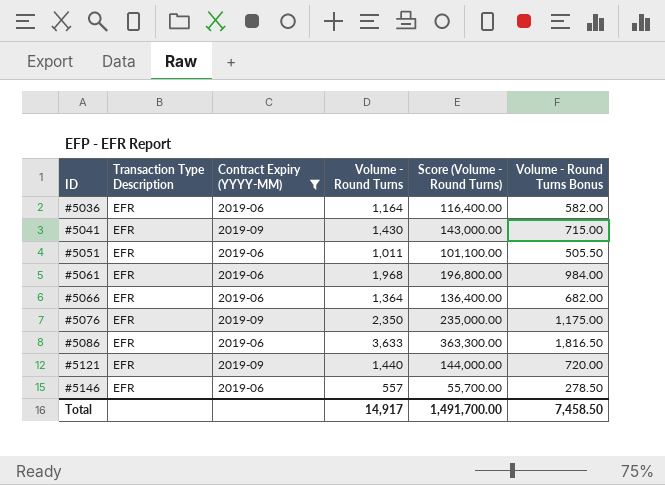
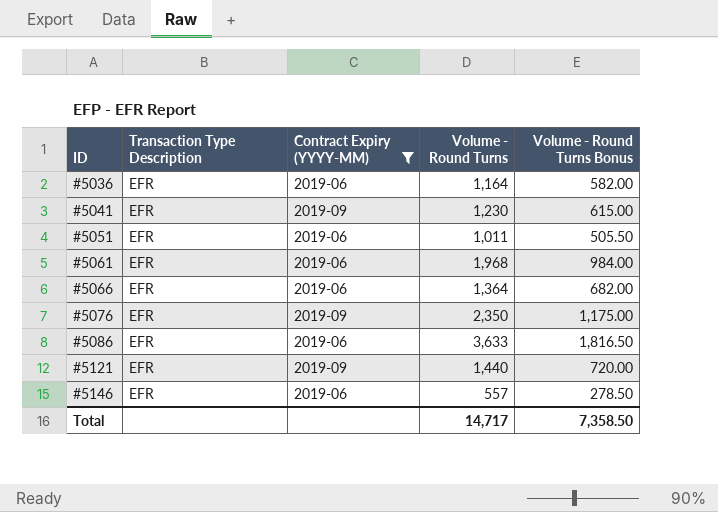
column Score (Volume - Round Turns) | formula: [Volume - Round Turns] * 100 -> none
#5041 | Volume - Round Turns: 1,430 -> 1,230
#5041 | Volume - Round Turns Bonus: 715.00 -> 615.00
Total | Volume - Round Turns: 14,917 -> 14,717
Total | Volume - Round Turns Bonus: 7,458.50 -> 7,358.50

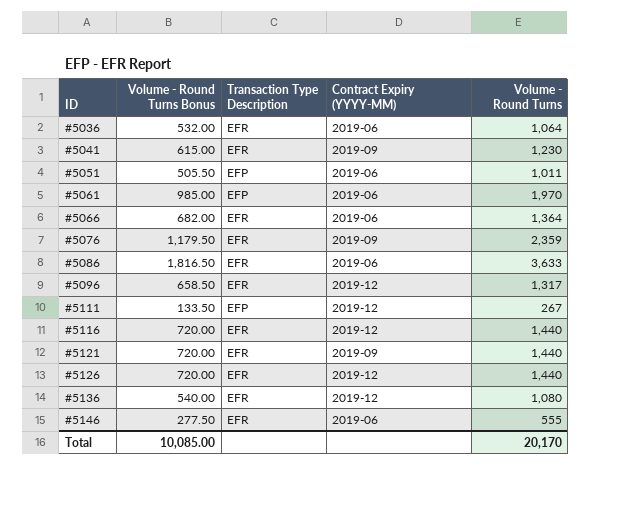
filter: Contract Expiry (YYYY-MM) != 2019-12 -> none
column Volume - Round Turns Bonus | position: 5 -> 2
#5036 | Volume - Round Turns Bonus: 582.00 -> 532.00
#5036 | Volume - Round Turns: 1,164 -> 1,064
#5051 | Transaction Type Description: EFR -> EFP
#5061 | Volume - Round Turns Bonus: 984.00 -> 985.00
#5061 | Transaction Type Description: EFR -> EFP
#5061 | Volume - Round Turns: 1,968 -> 1,970
#5076 | Volume - Round Turns Bonus: 1,175.00 -> 1,179.50
#5076 | Volume - Round Turns: 2,350 -> 2,359
#5146 | Volume - Round Turns Bonus: 278.50 -> 277.50
#5146 | Volume - Round Turns: 557 -> 555
Total | Volume - Round Turns Bonus: 7,358.50 -> 10,085.00
Total | Volume - Round Turns: 14,717 -> 20,170

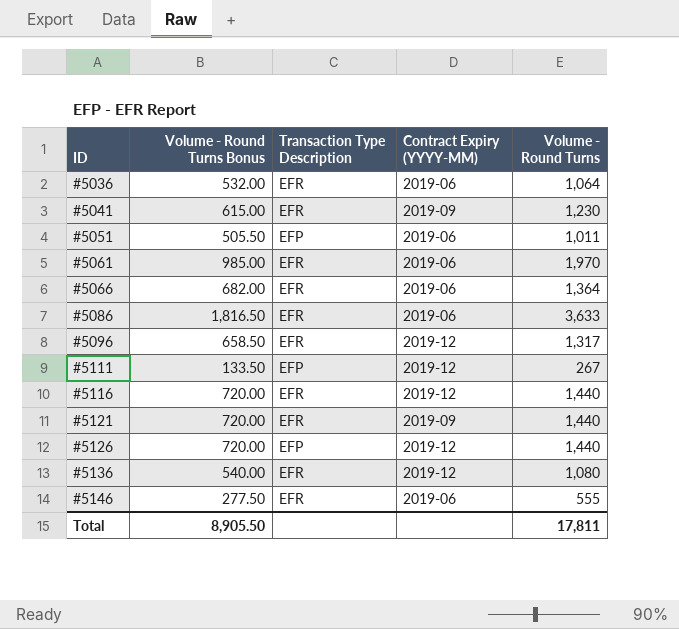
row #5076: 1,179.50 | EFR | 2019-09 | 2,359 -> none
#5061 | Transaction Type Description: EFP -> EFR
#5126 | Transaction Type Description: EFR -> EFP
Total | Volume - Round Turns Bonus: 10,085.00 -> 8,905.50
Total | Volume - Round Turns: 20,170 -> 17,811

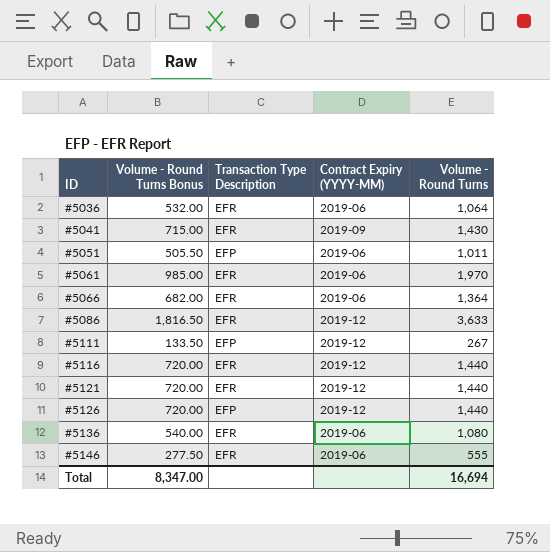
row #5096: 658.50 | EFR | 2019-12 | 1,317 -> none
#5041 | Volume - Round Turns Bonus: 615.00 -> 715.00
#5041 | Volume - Round Turns: 1,230 -> 1,430
#5086 | Contract Expiry (YYYY-MM): 2019-06 -> 2019-12
#5121 | Contract Expiry (YYYY-MM): 2019-09 -> 2019-12
#5136 | Contract Expiry (YYYY-MM): 2019-12 -> 2019-06
Total | Volume - Round Turns Bonus: 8,905.50 -> 8,347.00
Total | Volume - Round Turns: 17,811 -> 16,694

